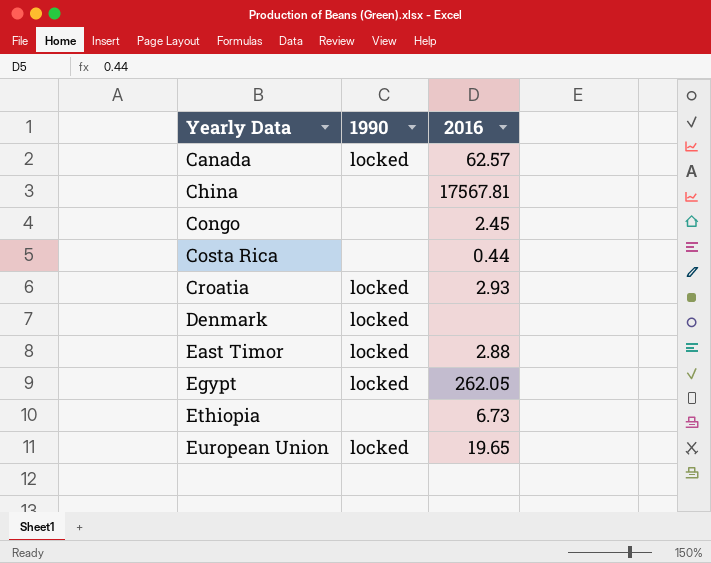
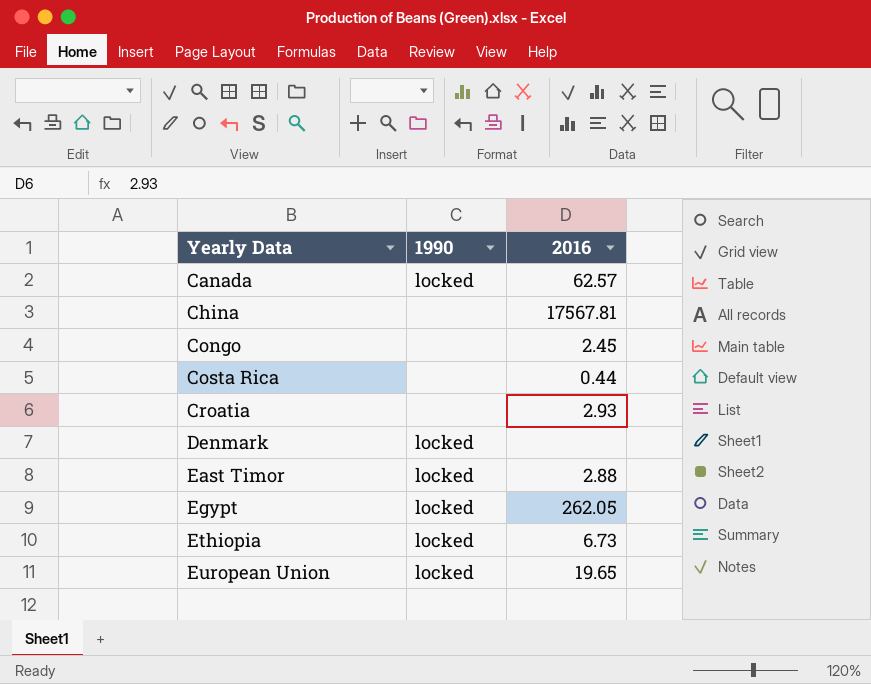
Croatia | 1990: locked -> none
Ethiopia | 1990: none -> locked

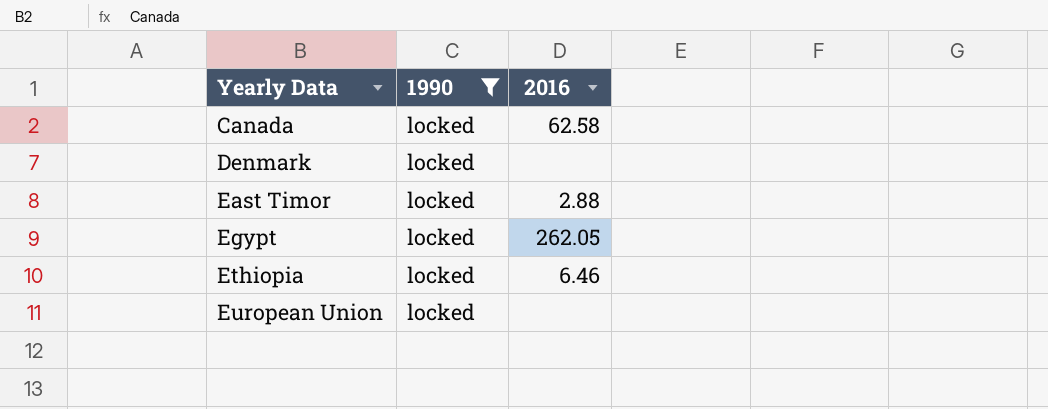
filter: none -> 1990 = locked
Canada | 2016: 62.57 -> 62.58
Ethiopia | 2016: 6.73 -> 6.46
European Union | 2016: 19.65 -> none

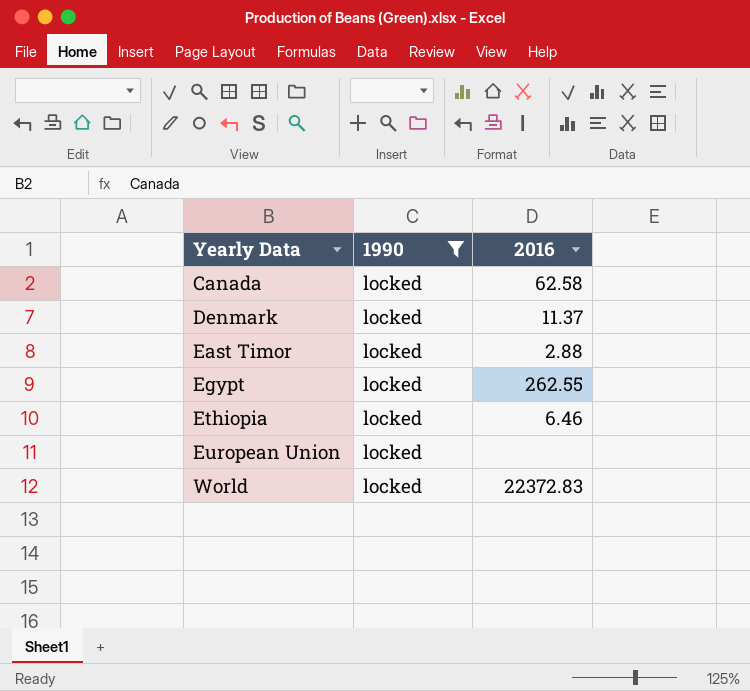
Denmark | 2016: none -> 11.37
Egypt | 2016: 262.05 -> 262.55
row World: none -> locked | 22372.83

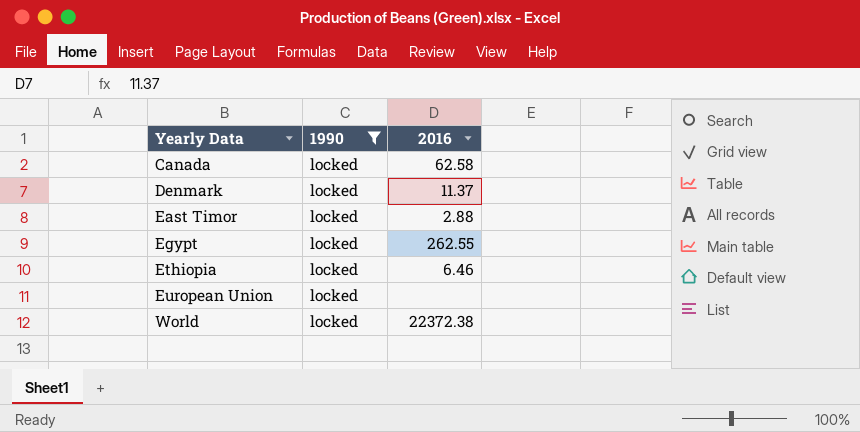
World | 2016: 22372.83 -> 22372.38

